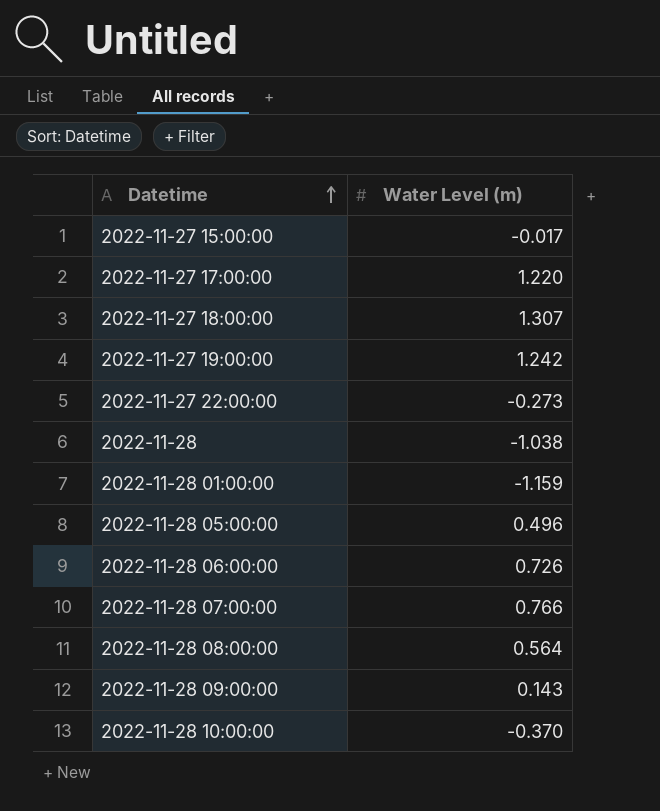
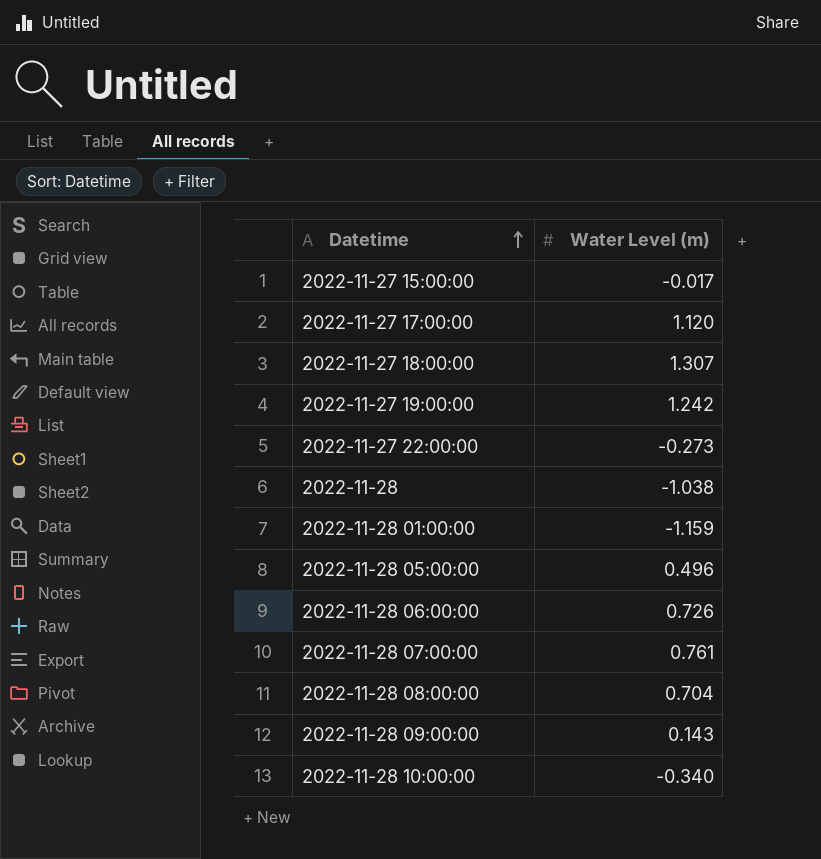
2022-11-27 17:00:00 | Water Level (m): 1.220 -> 1.120
2022-11-28 07:00:00 | Water Level (m): 0.766 -> 0.761
2022-11-28 08:00:00 | Water Level (m): 0.564 -> 0.704
2022-11-28 10:00:00 | Water Level (m): -0.370 -> -0.340

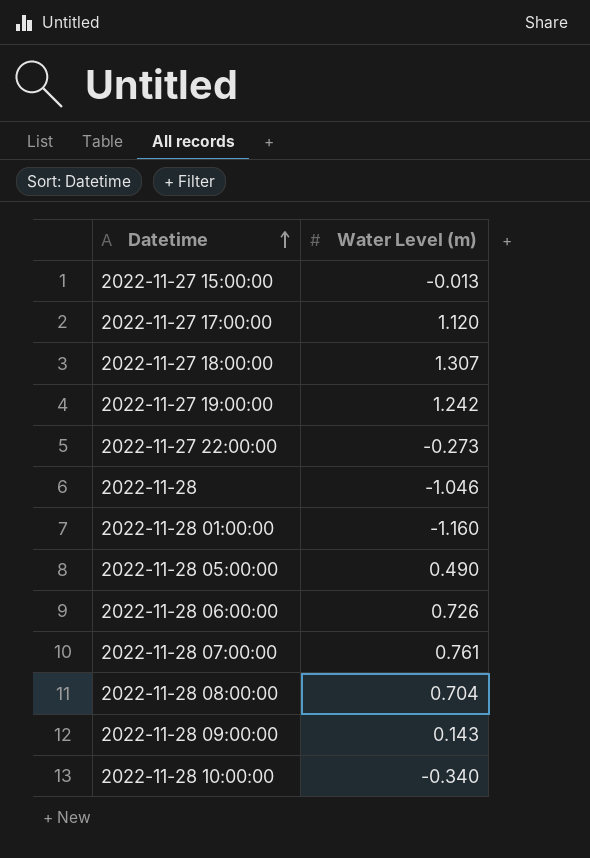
2022-11-27 15:00:00 | Water Level (m): -0.017 -> -0.013
2022-11-28 | Water Level (m): -1.038 -> -1.046
2022-11-28 01:00:00 | Water Level (m): -1.159 -> -1.160
2022-11-28 05:00:00 | Water Level (m): 0.496 -> 0.490

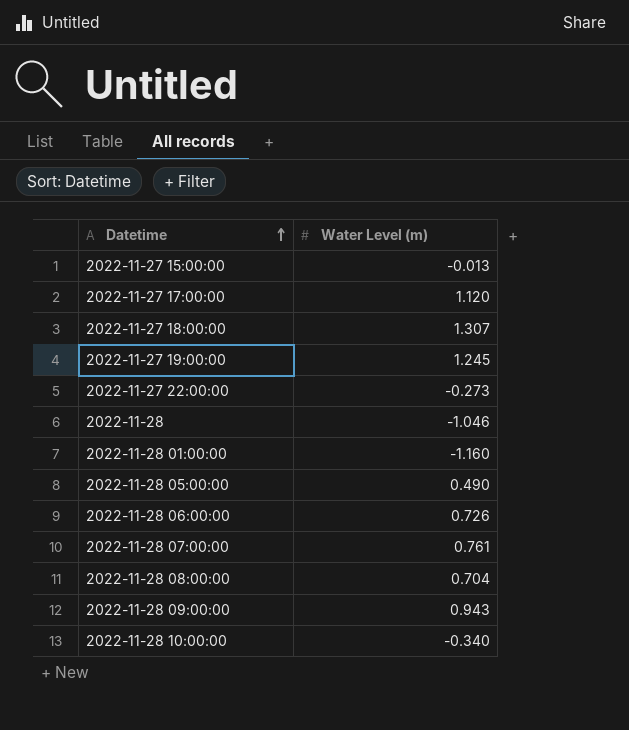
2022-11-27 19:00:00 | Water Level (m): 1.242 -> 1.245
2022-11-28 09:00:00 | Water Level (m): 0.143 -> 0.943

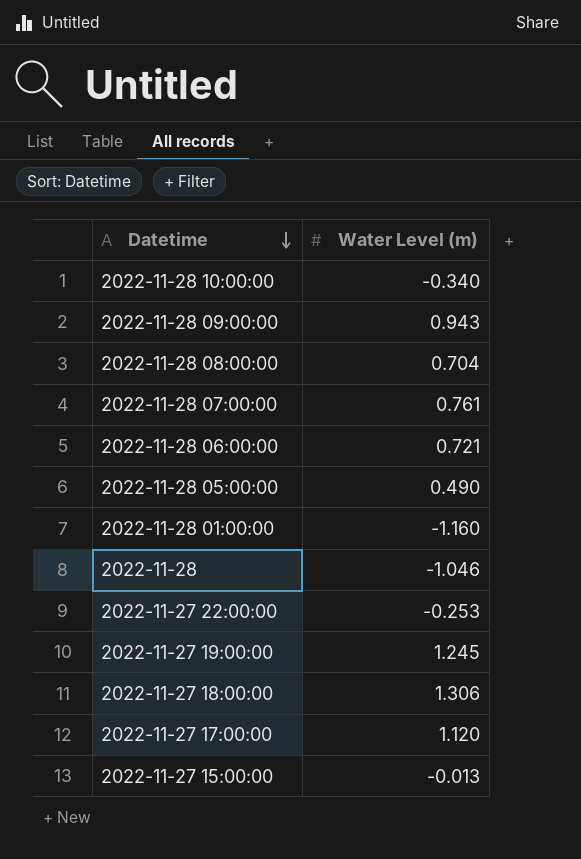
row order: Datetime ascending -> Datetime descending
2022-11-28 06:00:00 | Water Level (m): 0.726 -> 0.721
2022-11-27 22:00:00 | Water Level (m): -0.273 -> -0.253
2022-11-27 18:00:00 | Water Level (m): 1.307 -> 1.306

